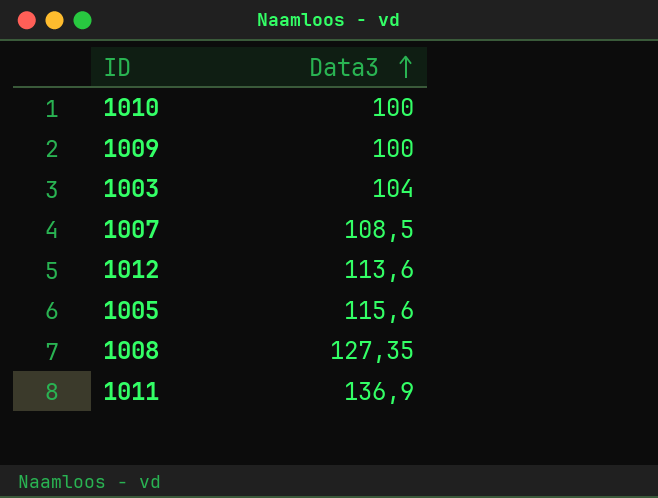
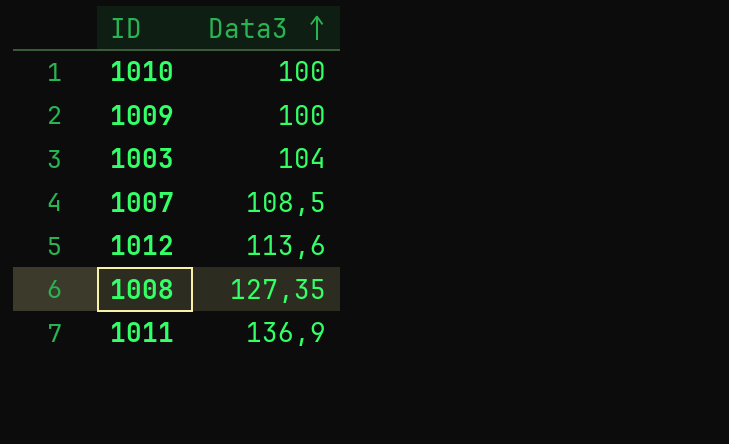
row 1005: 115,6 -> none

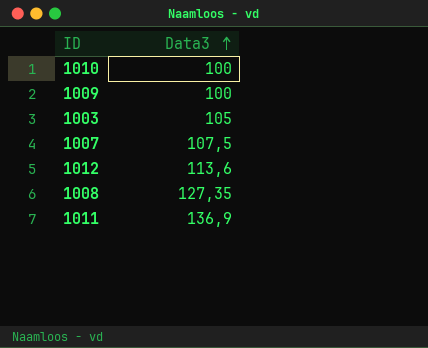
1003 | Data3: 104 -> 105
1007 | Data3: 108,5 -> 107,5

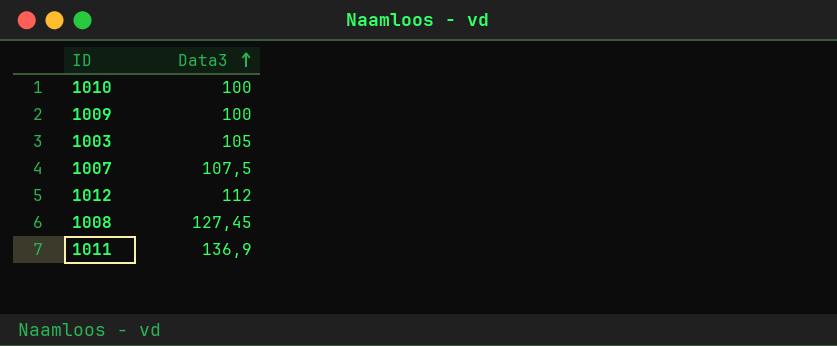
1012 | Data3: 113,6 -> 112
1008 | Data3: 127,35 -> 127,45

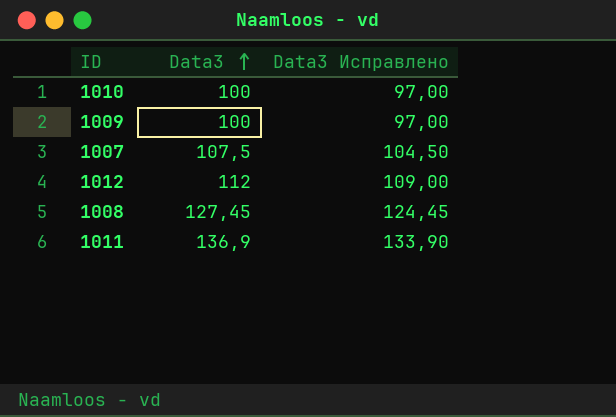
column Data3 Исправлено | formula: none -> [Data3] - 3
row 1003: 105 -> none

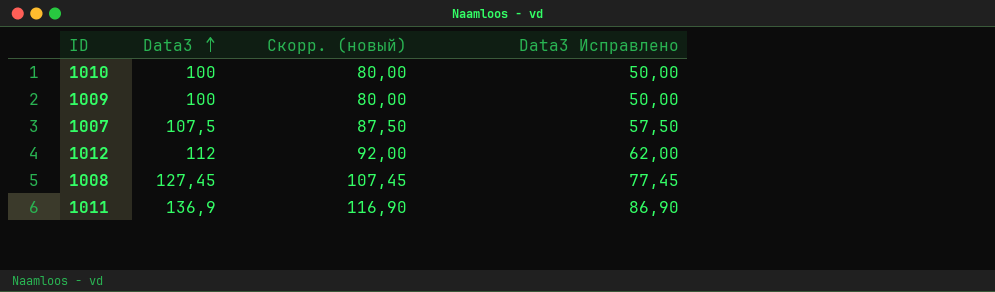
column Скорр. (новый) | formula: none -> [Data3] - 20
column Data3 Исправлено | formula: [Data3] - 3 -> [Data3] - 50

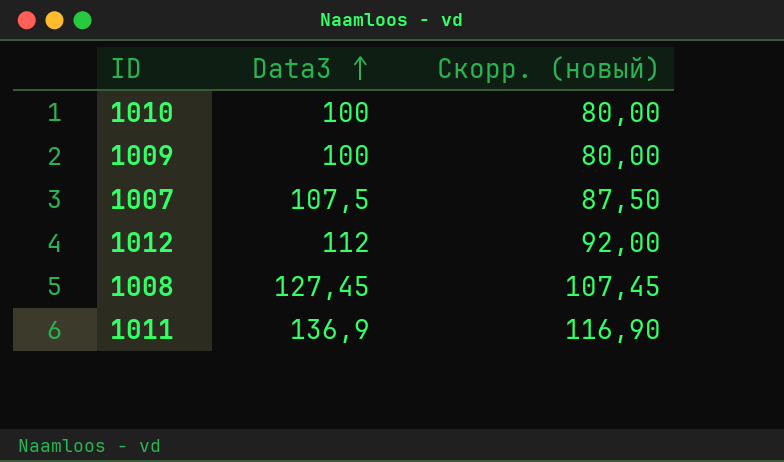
column Data3 Исправлено | formula: [Data3] - 50 -> none

